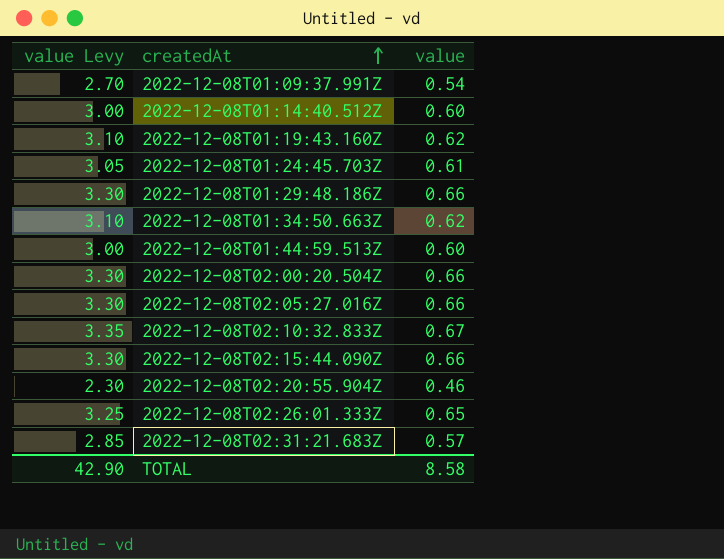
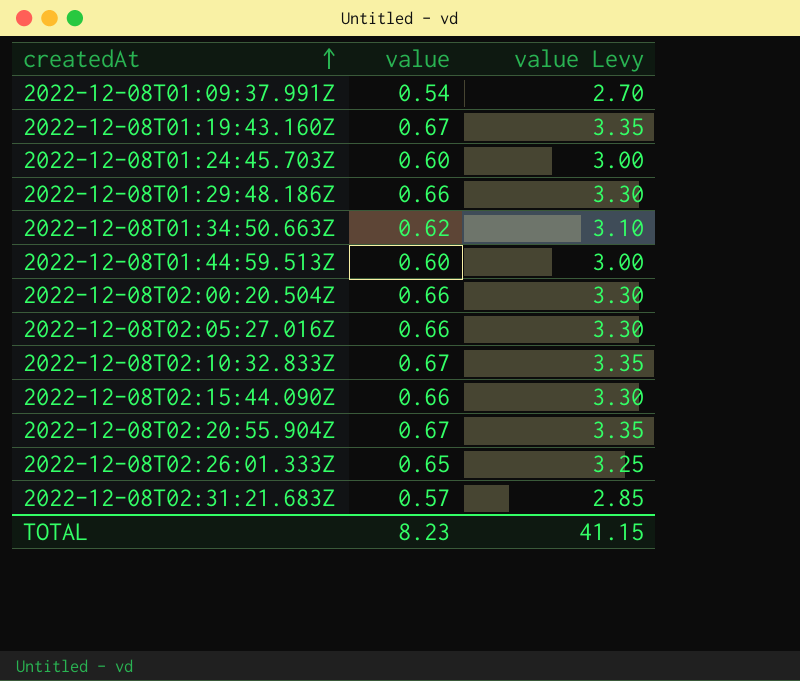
column value Levy | position: 1 -> 3
row 2022-12-08T01:14:40.512Z: 3.00 | 0.60 -> none
2022-12-08T01:19:43.160Z | value: 0.62 -> 0.67
2022-12-08T01:19:43.160Z | value Levy: 3.10 -> 3.35
2022-12-08T01:24:45.703Z | value: 0.61 -> 0.60
2022-12-08T01:24:45.703Z | value Levy: 3.05 -> 3.00
2022-12-08T02:20:55.904Z | value: 0.46 -> 0.67
2022-12-08T02:20:55.904Z | value Levy: 2.30 -> 3.35
TOTAL | value: 8.58 -> 8.23
TOTAL | value Levy: 42.90 -> 41.15

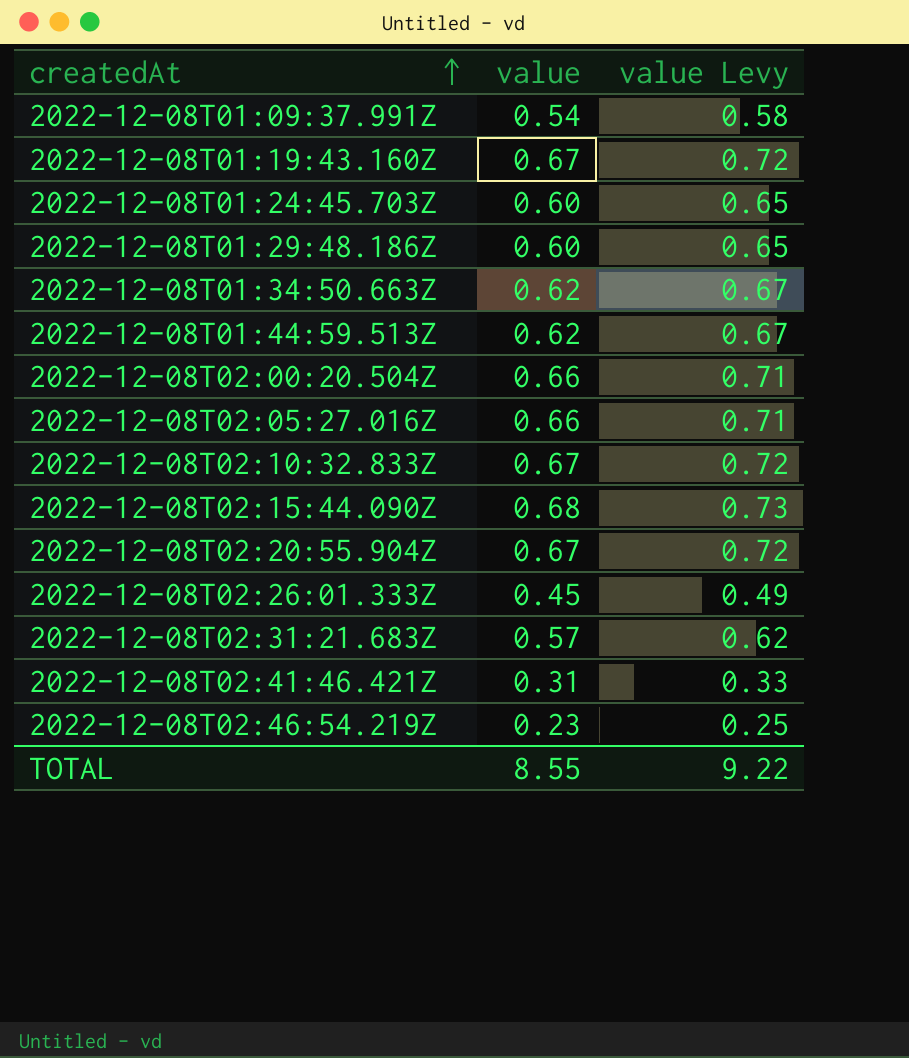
column value Levy | formula: [value] * 5 -> [value] * 1.08
2022-12-08T01:29:48.186Z | value: 0.66 -> 0.60
2022-12-08T01:44:59.513Z | value: 0.60 -> 0.62
2022-12-08T02:15:44.090Z | value: 0.66 -> 0.68
2022-12-08T02:26:01.333Z | value: 0.65 -> 0.45
row 2022-12-08T02:41:46.421Z: none -> 0.31 | 0.33
row 2022-12-08T02:46:54.219Z: none -> 0.23 | 0.25
TOTAL | value: 8.23 -> 8.55
TOTAL | value Levy: 41.15 -> 9.22

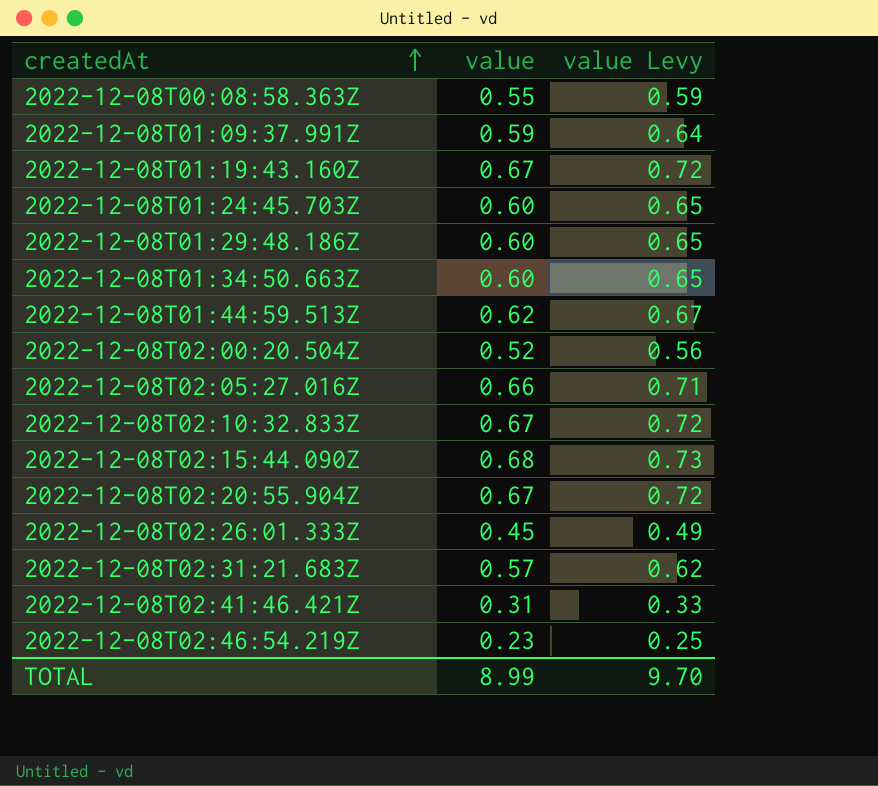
row 2022-12-08T00:08:58.363Z: none -> 0.55 | 0.59
2022-12-08T01:09:37.991Z | value: 0.54 -> 0.59
2022-12-08T01:09:37.991Z | value Levy: 0.58 -> 0.64
2022-12-08T01:34:50.663Z | value: 0.62 -> 0.60
2022-12-08T01:34:50.663Z | value Levy: 0.67 -> 0.65
2022-12-08T02:00:20.504Z | value: 0.66 -> 0.52
2022-12-08T02:00:20.504Z | value Levy: 0.71 -> 0.56
TOTAL | value: 8.55 -> 8.99
TOTAL | value Levy: 9.22 -> 9.70

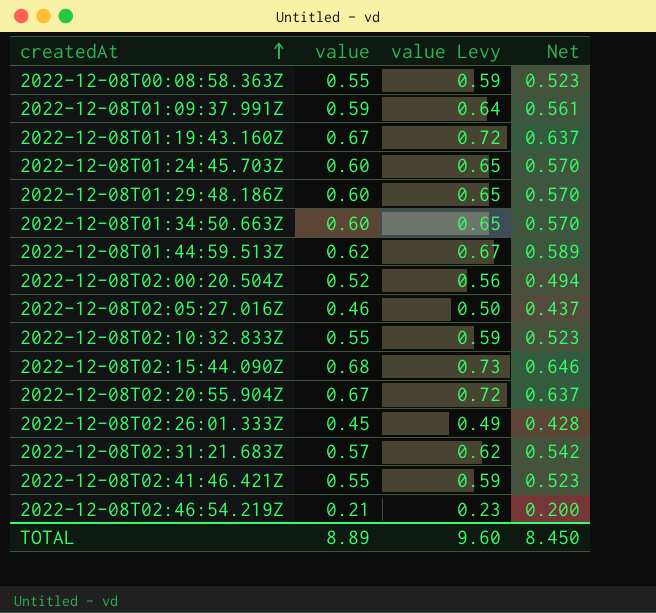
column Net | formula: none -> [value] * 0.95
2022-12-08T02:05:27.016Z | value: 0.66 -> 0.46
2022-12-08T02:05:27.016Z | value Levy: 0.71 -> 0.50
2022-12-08T02:10:32.833Z | value: 0.67 -> 0.55
2022-12-08T02:10:32.833Z | value Levy: 0.72 -> 0.59
2022-12-08T02:41:46.421Z | value: 0.31 -> 0.55
2022-12-08T02:41:46.421Z | value Levy: 0.33 -> 0.59
2022-12-08T02:46:54.219Z | value: 0.23 -> 0.21
2022-12-08T02:46:54.219Z | value Levy: 0.25 -> 0.23
TOTAL | value: 8.99 -> 8.89
TOTAL | value Levy: 9.70 -> 9.60

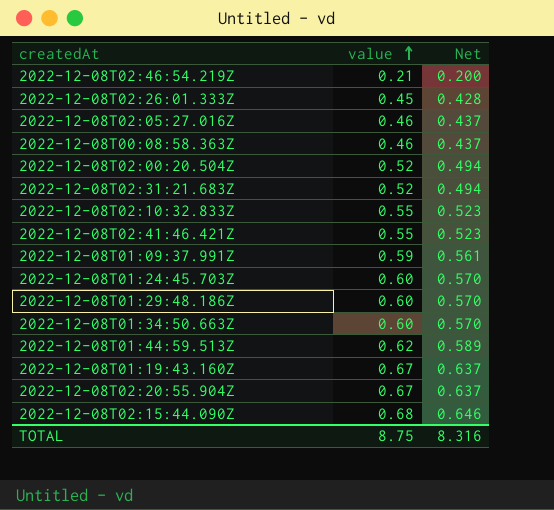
row order: createdAt ascending -> value ascending
column value Levy | formula: [value] * 1.08 -> none
2022-12-08T00:08:58.363Z | value: 0.55 -> 0.46
2022-12-08T00:08:58.363Z | Net: 0.523 -> 0.437
2022-12-08T02:31:21.683Z | value: 0.57 -> 0.52
2022-12-08T02:31:21.683Z | Net: 0.542 -> 0.494
TOTAL | value: 8.89 -> 8.75
TOTAL | Net: 8.450 -> 8.316

